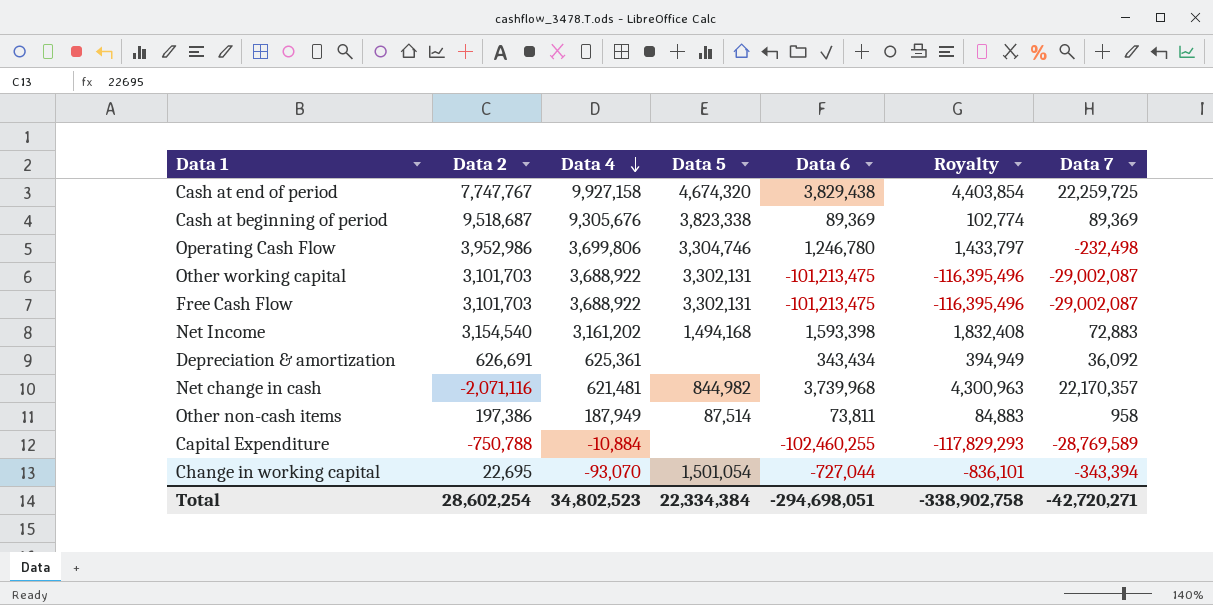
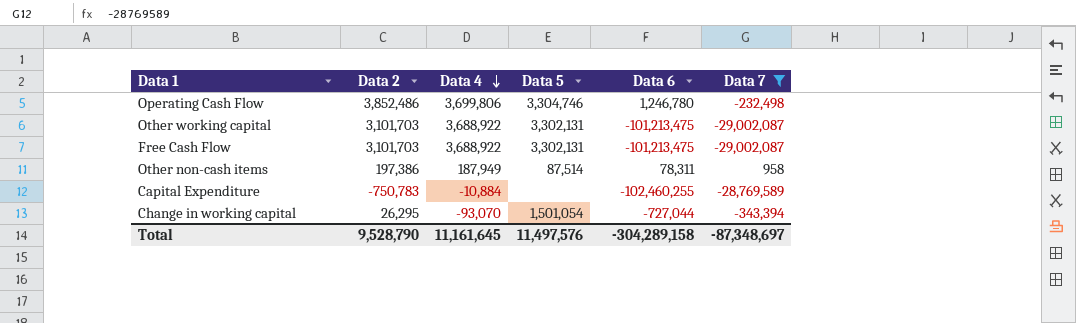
filter: none -> Data 7 <= 958
column Royalty | formula: [Data 6] * 1.15 -> none
Operating Cash Flow | Data 2: 3,952,986 -> 3,852,486
Other non-cash items | Data 6: 73,811 -> 78,311
Capital Expenditure | Data 2: -750,788 -> -750,783
Change in working capital | Data 2: 22,695 -> 26,295
Total | Data 2: 28,602,254 -> 9,528,790
Total | Data 4: 34,802,523 -> 11,161,645
Total | Data 5: 22,334,384 -> 11,497,576
Total | Data 6: -294,698,051 -> -304,289,158
Total | Data 7: -42,720,271 -> -87,348,697

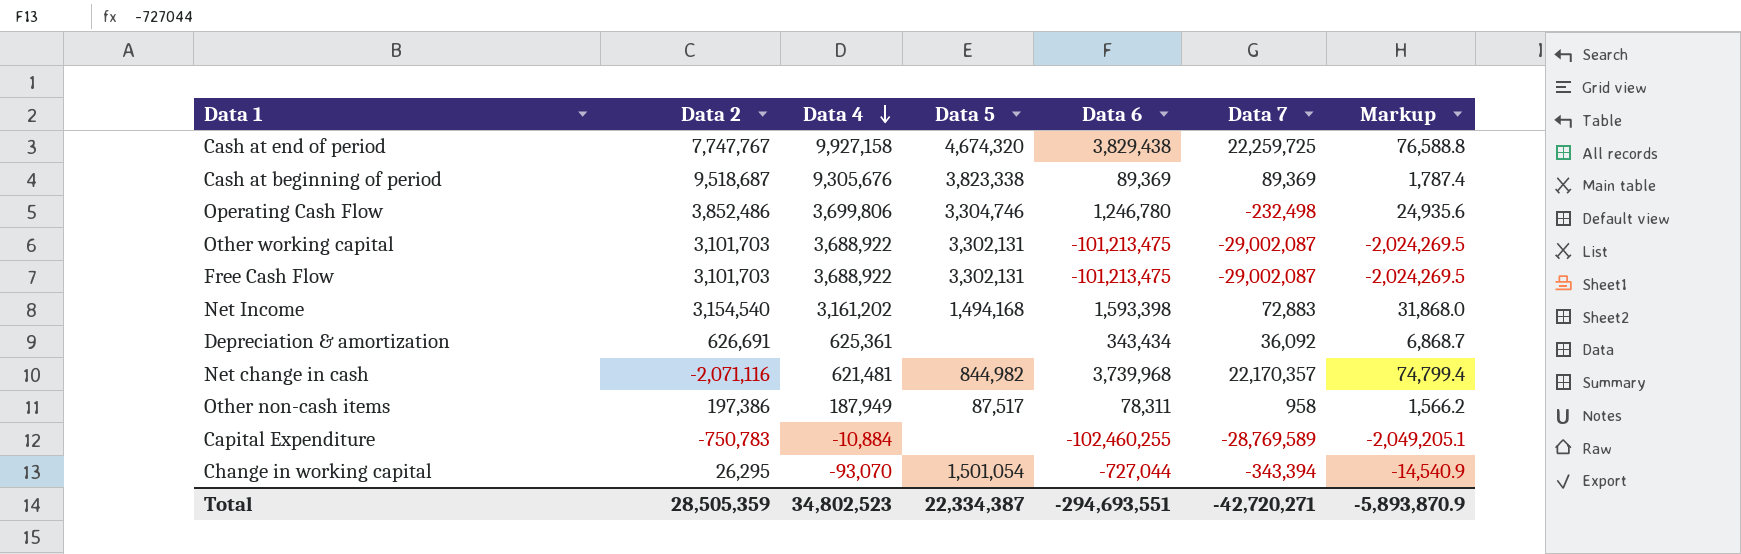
filter: Data 7 <= 958 -> none
column Markup | formula: none -> [Data 6] * 0.02
Other non-cash items | Data 5: 87,514 -> 87,517
Total | Data 2: 9,528,790 -> 28,505,359
Total | Data 4: 11,161,645 -> 34,802,523
Total | Data 5: 11,497,576 -> 22,334,387
Total | Data 6: -304,289,158 -> -294,693,551
Total | Data 7: -87,348,697 -> -42,720,271

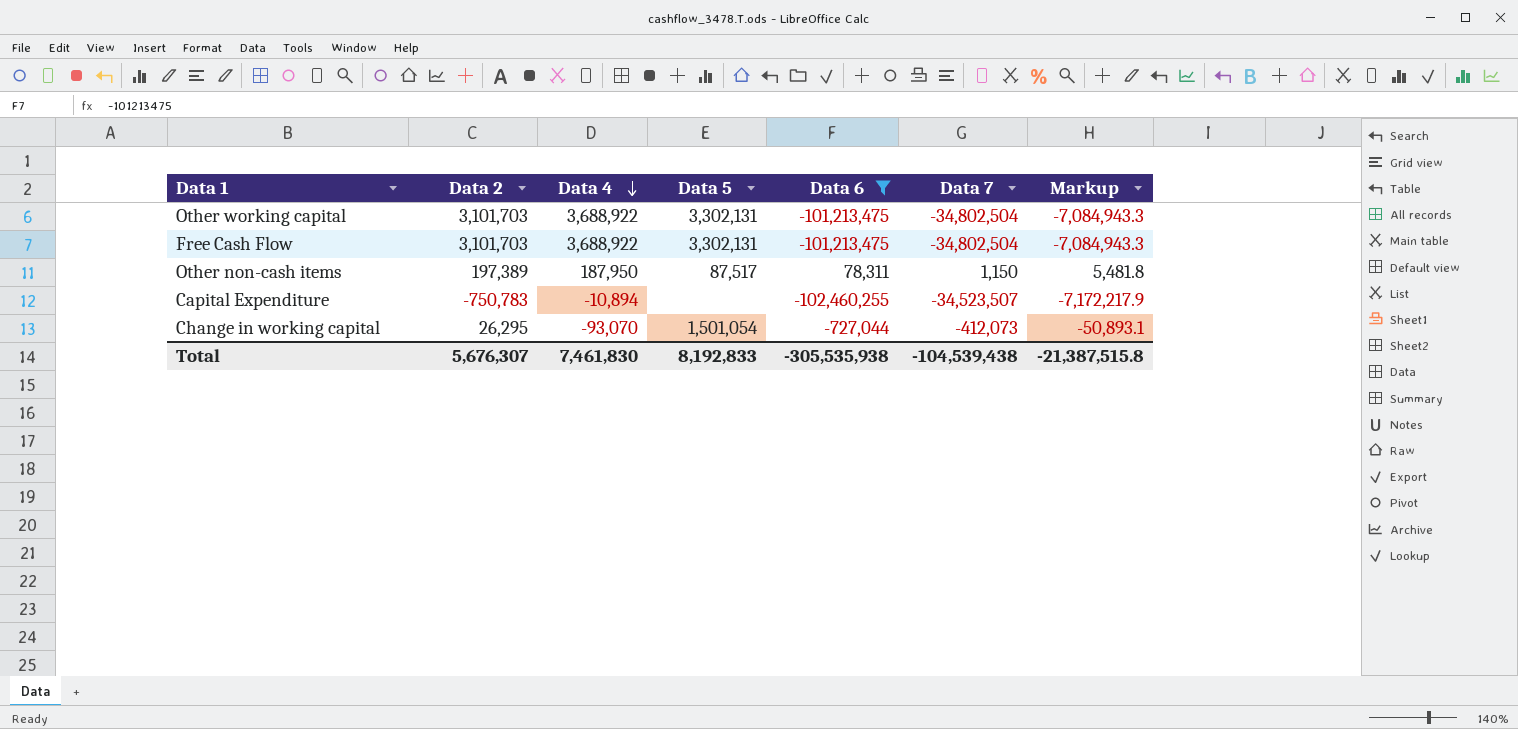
filter: none -> Data 6 <= 78,311
column Markup | formula: [Data 6] * 0.02 -> [Data 6] * 0.07
Other working capital | Data 7: -29,002,087 -> -34,802,504
Free Cash Flow | Data 7: -29,002,087 -> -34,802,504
Other non-cash items | Data 2: 197,386 -> 197,389
Other non-cash items | Data 4: 187,949 -> 187,950
Other non-cash items | Data 7: 958 -> 1,150
Capital Expenditure | Data 4: -10,884 -> -10,894
Capital Expenditure | Data 7: -28,769,589 -> -34,523,507
Change in working capital | Data 7: -343,394 -> -412,073
Total | Data 2: 28,505,359 -> 5,676,307
Total | Data 4: 34,802,523 -> 7,461,830
Total | Data 5: 22,334,387 -> 8,192,833
Total | Data 6: -294,693,551 -> -305,535,938
Total | Data 7: -42,720,271 -> -104,539,438
Total | Markup: -5,893,870.9 -> -21,387,515.8

